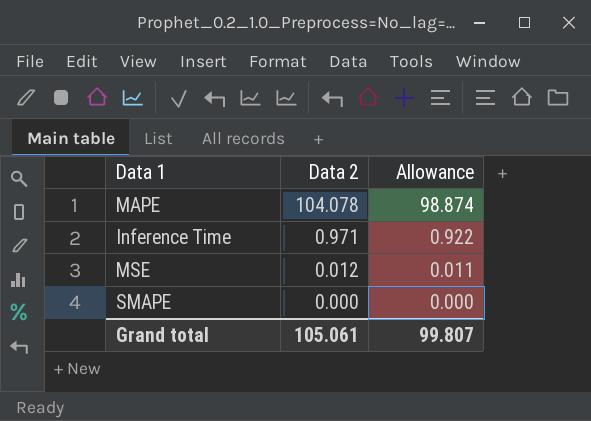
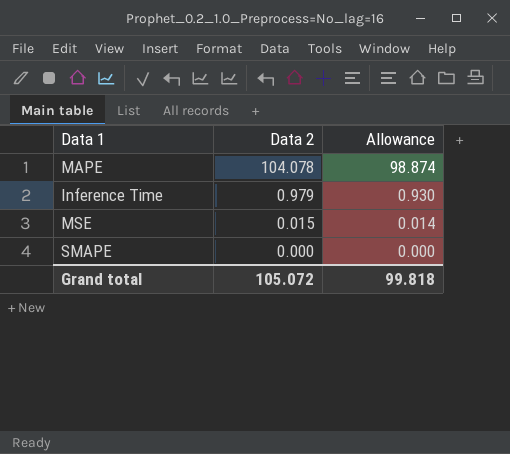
Inference Time | Data 2: 0.971 -> 0.979
Inference Time | Allowance: 0.922 -> 0.930
MSE | Data 2: 0.012 -> 0.015
MSE | Allowance: 0.011 -> 0.014
Grand total | Data 2: 105.061 -> 105.072
Grand total | Allowance: 99.807 -> 99.818

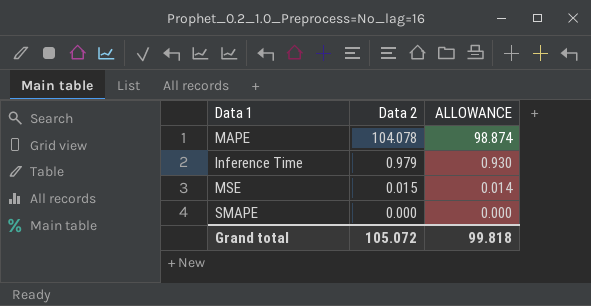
column name: Allowance -> ALLOWANCE

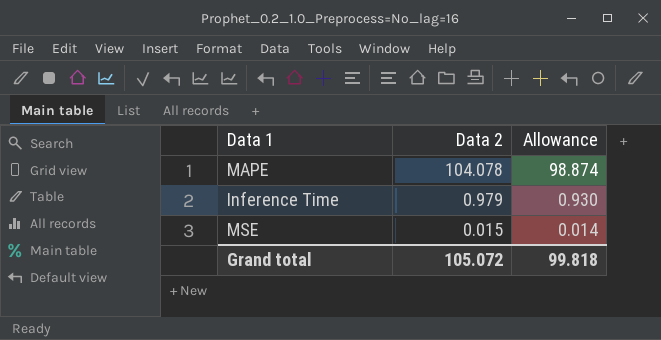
column name: ALLOWANCE -> Allowance
row SMAPE: 0.000 | 0.000 -> none

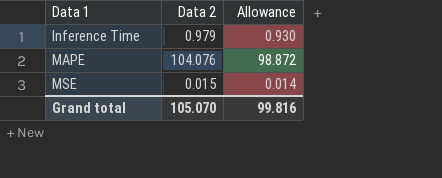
row order: Data 2 descending -> Data 1 ascending
MAPE | Data 2: 104.078 -> 104.076
MAPE | Allowance: 98.874 -> 98.872
Grand total | Data 2: 105.072 -> 105.070
Grand total | Allowance: 99.818 -> 99.816

